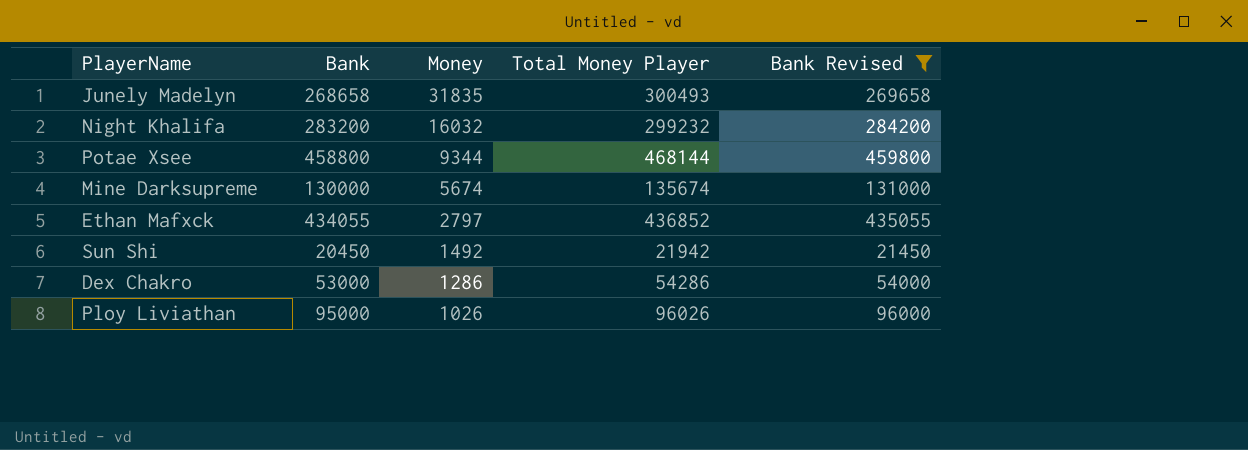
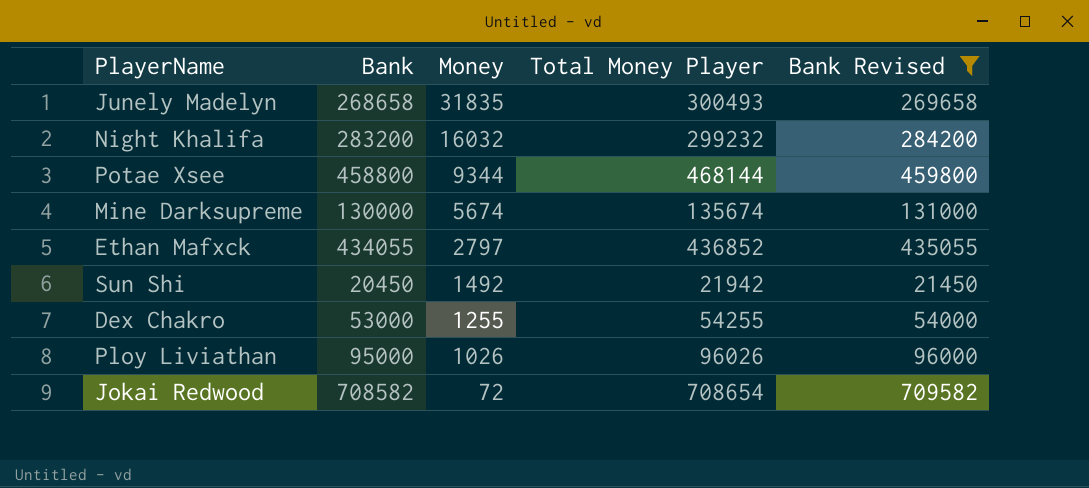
Dex Chakro | Money: 1286 -> 1255
Dex Chakro | Total Money Player: 54286 -> 54255
row Jokai Redwood: none -> 708582 | 72 | 708654 | 709582

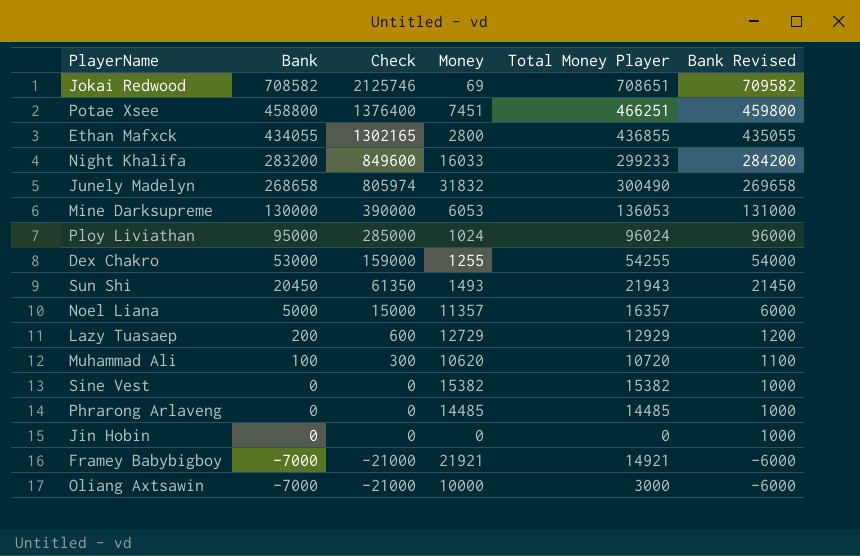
filter: Bank Revised >= 21450 -> none
row order: Money descending -> Bank descending
column Check | formula: none -> [Bank] * 3
Jokai Redwood | Money: 72 -> 69
Jokai Redwood | Total Money Player: 708654 -> 708651
Potae Xsee | Money: 9344 -> 7451
Potae Xsee | Total Money Player: 468144 -> 466251
Ethan Mafxck | Money: 2797 -> 2800
Ethan Mafxck | Total Money Player: 436852 -> 436855
Night Khalifa | Money: 16032 -> 16033
Night Khalifa | Total Money Player: 299232 -> 299233
Junely Madelyn | Money: 31835 -> 31832
Junely Madelyn | Total Money Player: 300493 -> 300490
Mine Darksupreme | Money: 5674 -> 6053
Mine Darksupreme | Total Money Player: 135674 -> 136053
Ploy Liviathan | Money: 1026 -> 1024
Ploy Liviathan | Total Money Player: 96026 -> 96024
Sun Shi | Money: 1492 -> 1493
Sun Shi | Total Money Player: 21942 -> 21943

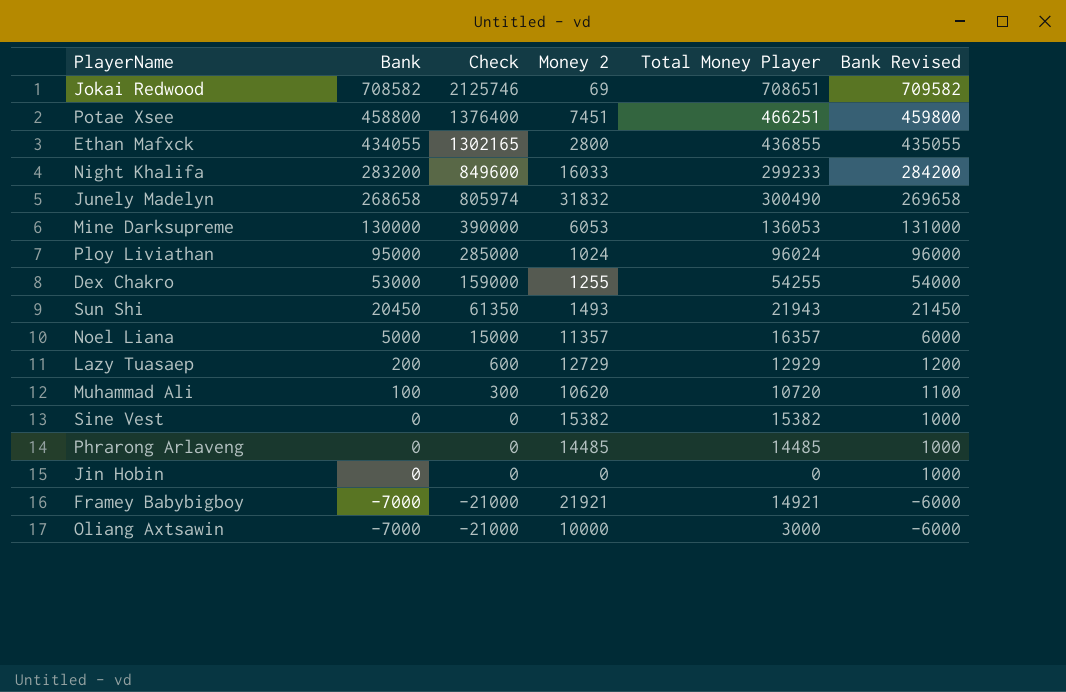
column name: Money -> Money 2

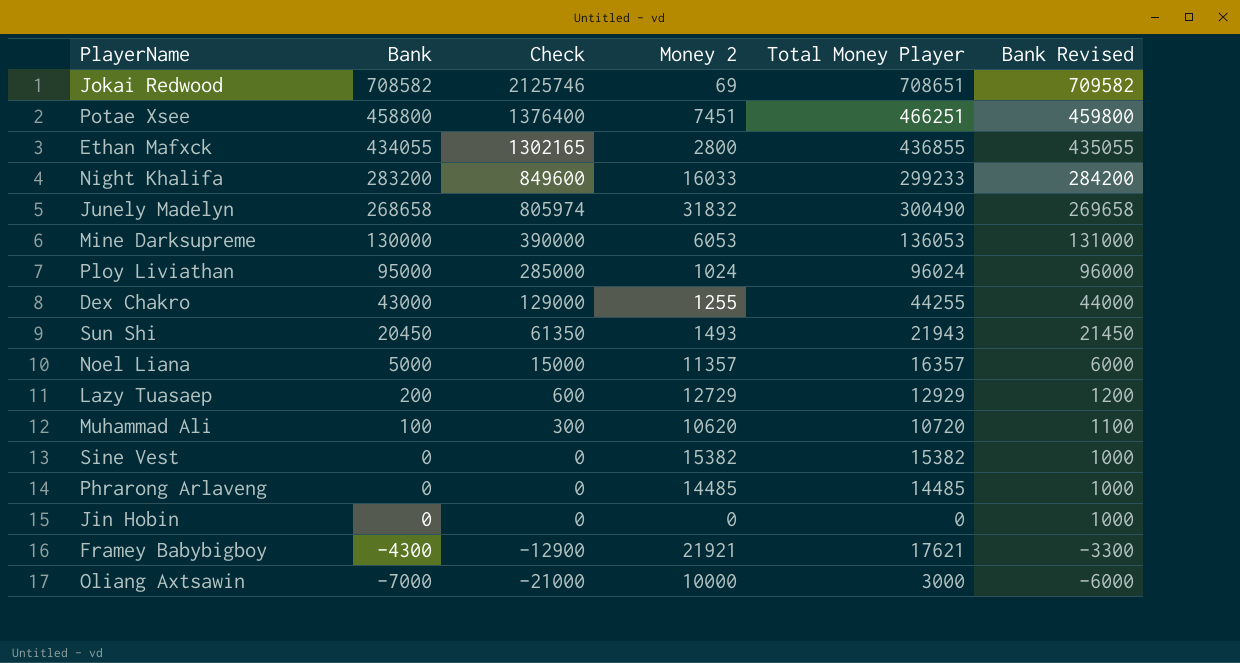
Dex Chakro | Bank: 53000 -> 43000
Dex Chakro | Check: 159000 -> 129000
Dex Chakro | Total Money Player: 54255 -> 44255
Dex Chakro | Bank Revised: 54000 -> 44000
Framey Babybigboy | Bank: -7000 -> -4300
Framey Babybigboy | Check: -21000 -> -12900
Framey Babybigboy | Total Money Player: 14921 -> 17621
Framey Babybigboy | Bank Revised: -6000 -> -3300

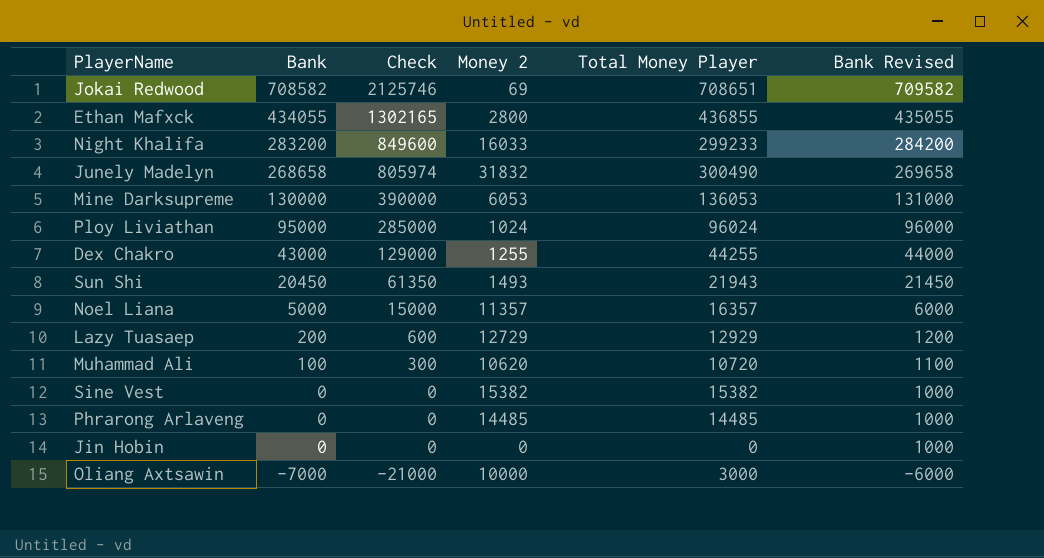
row Potae Xsee: 458800 | 1376400 | 7451 | 466251 | 459800 -> none
row Framey Babybigboy: -4300 | -12900 | 21921 | 17621 | -3300 -> none

